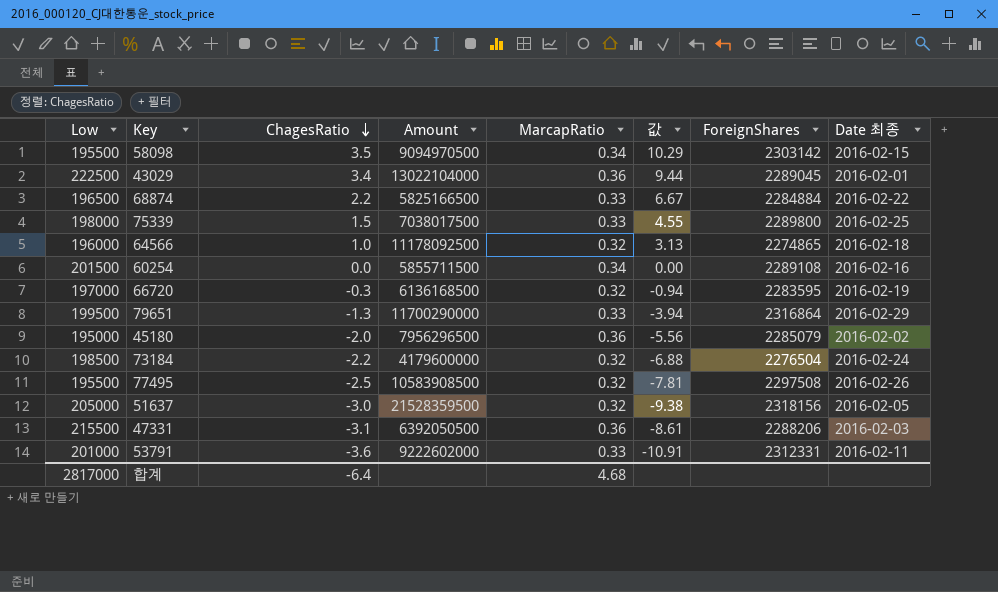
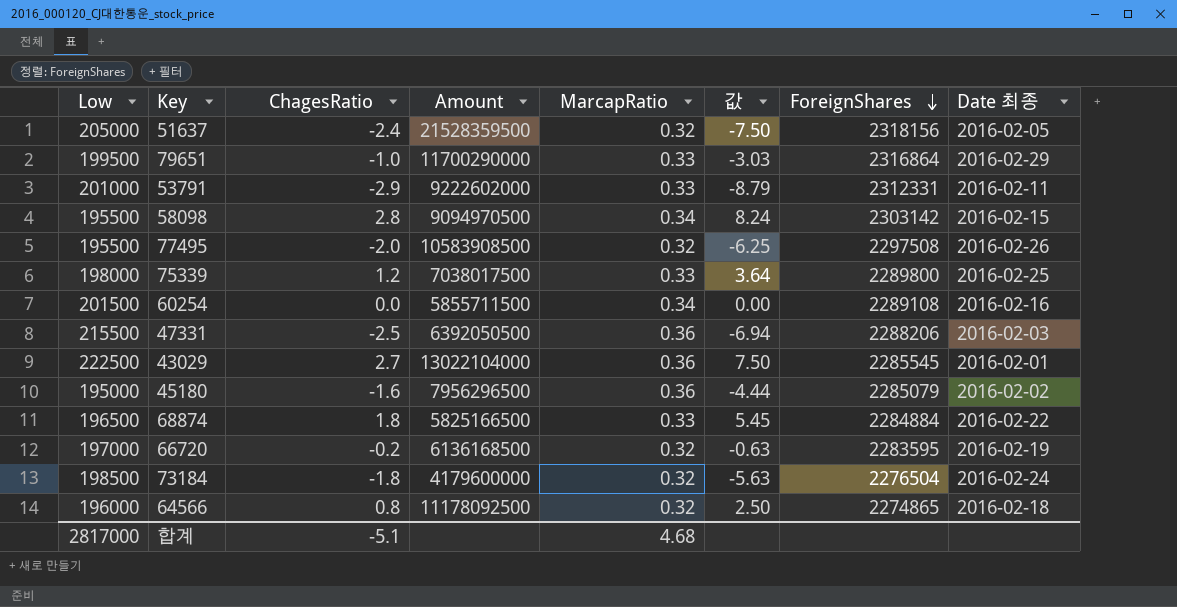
row order: ChagesRatio descending -> ForeignShares descending
51637 | ChagesRatio: -3.0 -> -2.4
51637 | 값: -9.38 -> -7.50
79651 | ChagesRatio: -1.3 -> -1.0
79651 | 값: -3.94 -> -3.03
53791 | ChagesRatio: -3.6 -> -2.9
53791 | 값: -10.91 -> -8.79
58098 | ChagesRatio: 3.5 -> 2.8
58098 | 값: 10.29 -> 8.24
77495 | ChagesRatio: -2.5 -> -2.0
77495 | 값: -7.81 -> -6.25
75339 | ChagesRatio: 1.5 -> 1.2
75339 | 값: 4.55 -> 3.64
47331 | ChagesRatio: -3.1 -> -2.5
47331 | 값: -8.61 -> -6.94
43029 | ChagesRatio: 3.4 -> 2.7
43029 | 값: 9.44 -> 7.50
43029 | ForeignShares: 2289045 -> 2285545
45180 | ChagesRatio: -2.0 -> -1.6
45180 | 값: -5.56 -> -4.44
68874 | ChagesRatio: 2.2 -> 1.8
68874 | 값: 6.67 -> 5.45
66720 | ChagesRatio: -0.3 -> -0.2
66720 | 값: -0.94 -> -0.63
73184 | ChagesRatio: -2.2 -> -1.8
73184 | 값: -6.88 -> -5.63
64566 | ChagesRatio: 1.0 -> 0.8
64566 | 값: 3.13 -> 2.50
합계 | ChagesRatio: -6.4 -> -5.1

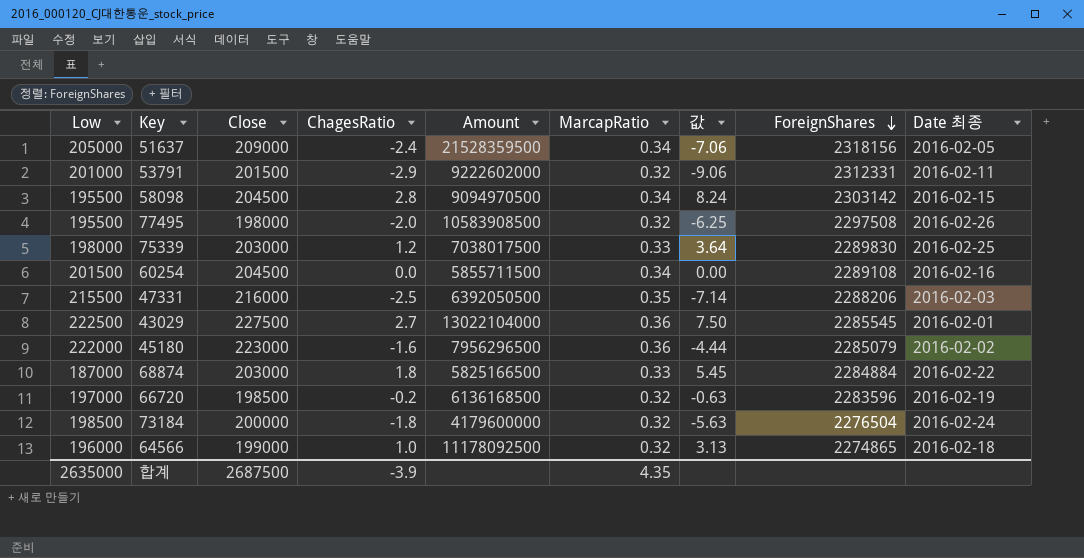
column Close | position: none -> 3
row 79651: 199500 | -1.0 | 11700290000 | 0.33 | -3.03 | 2316864 | 2016-02-29 -> none
51637 | MarcapRatio: 0.32 -> 0.34
51637 | 값: -7.50 -> -7.06
53791 | MarcapRatio: 0.33 -> 0.32
53791 | 값: -8.79 -> -9.06
75339 | ForeignShares: 2289800 -> 2289830
47331 | MarcapRatio: 0.36 -> 0.35
47331 | 값: -6.94 -> -7.14
45180 | Low: 195000 -> 222000
68874 | Low: 196500 -> 187000
66720 | ForeignShares: 2283595 -> 2283596
64566 | ChagesRatio: 0.8 -> 1.0
64566 | 값: 2.50 -> 3.13
합계 | Low: 2817000 -> 2635000
합계 | ChagesRatio: -5.1 -> -3.9
합계 | MarcapRatio: 4.68 -> 4.35

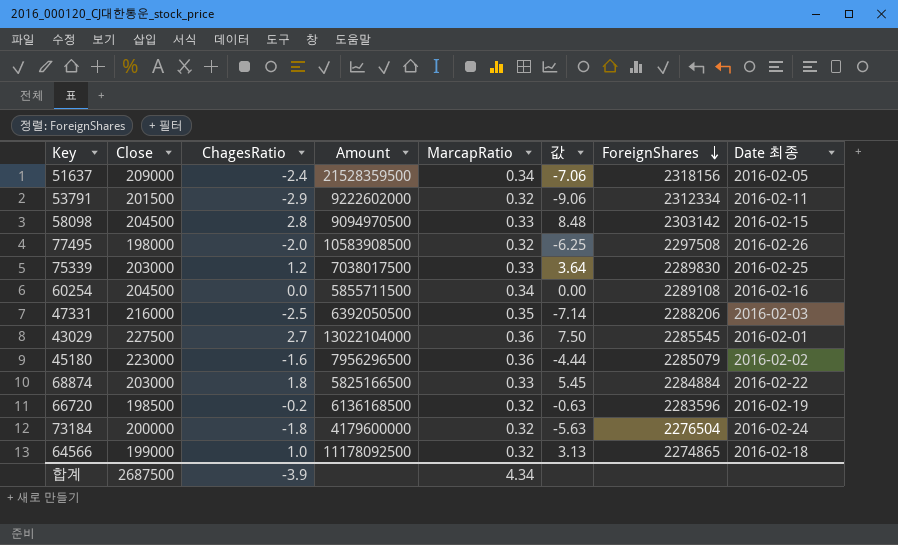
column Low | position: 1 -> none
53791 | ForeignShares: 2312331 -> 2312334
58098 | MarcapRatio: 0.34 -> 0.33
58098 | 값: 8.24 -> 8.48
합계 | MarcapRatio: 4.35 -> 4.34

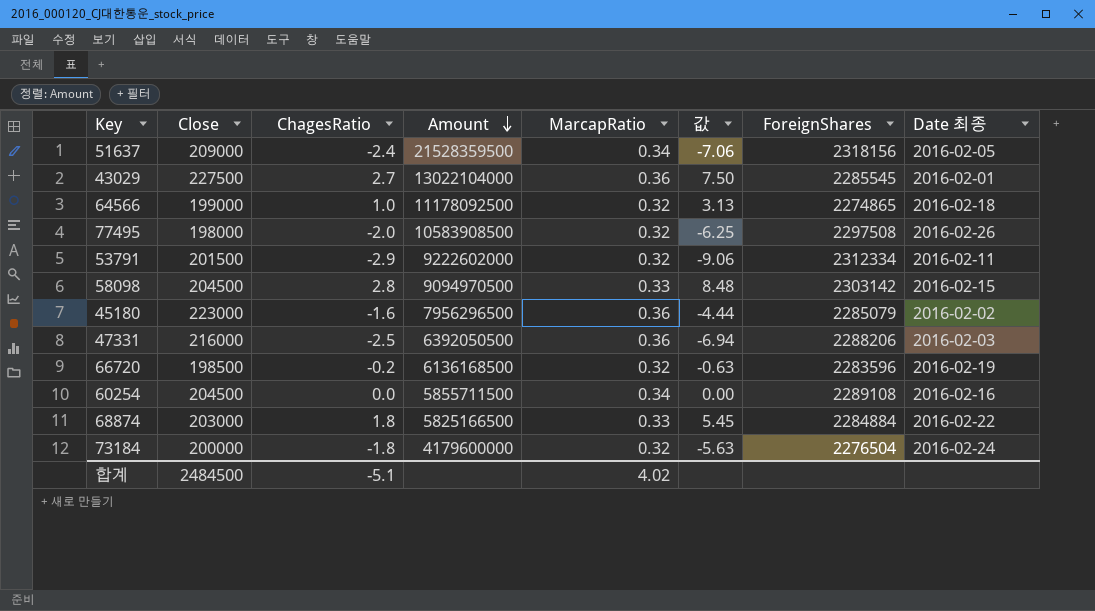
row order: ForeignShares descending -> Amount descending
row 75339: 203000 | 1.2 | 7038017500 | 0.33 | 3.64 | 2289830 | 2016-02-25 -> none
47331 | MarcapRatio: 0.35 -> 0.36
47331 | 값: -7.14 -> -6.94
합계 | Close: 2687500 -> 2484500
합계 | ChagesRatio: -3.9 -> -5.1
합계 | MarcapRatio: 4.34 -> 4.02

